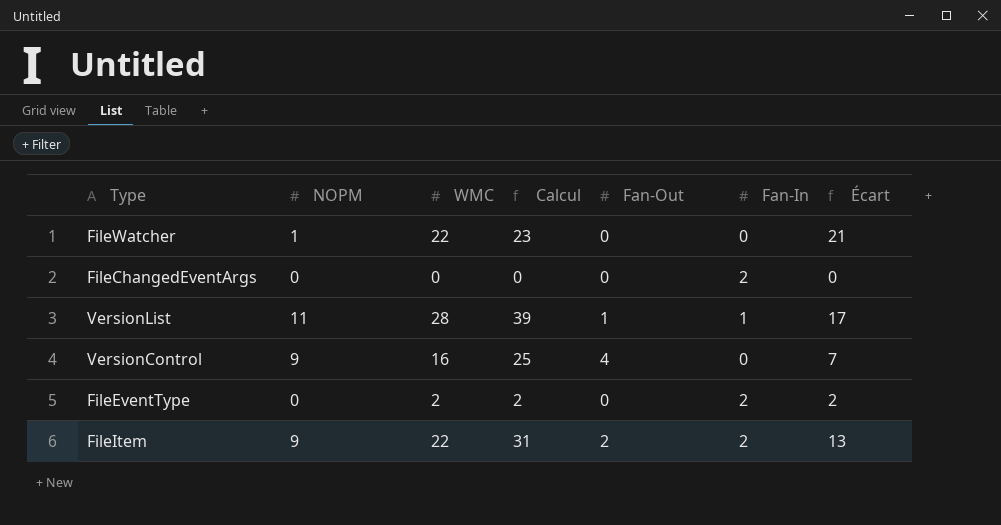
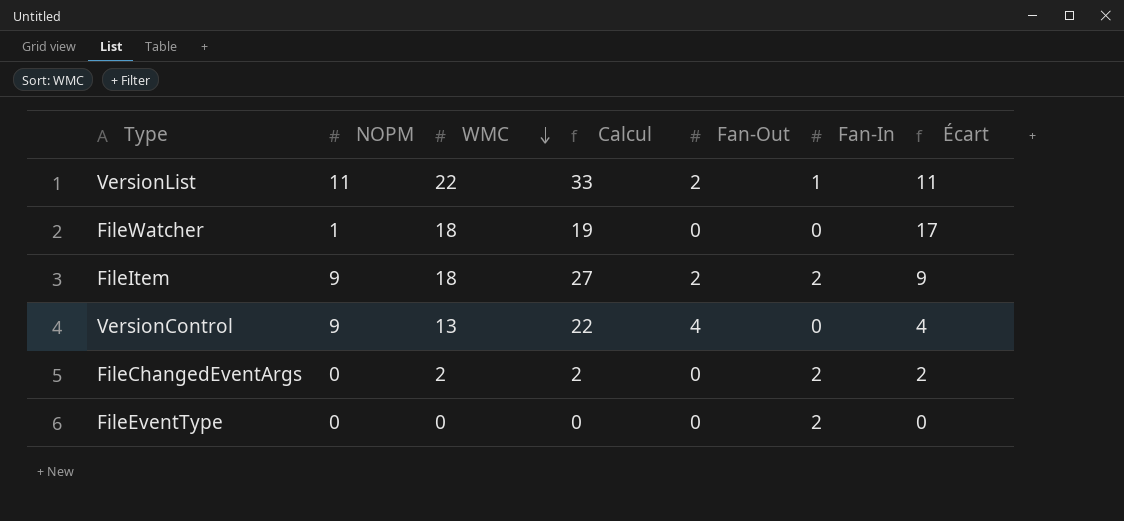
row order: none -> WMC descending
VersionList | WMC: 28 -> 22
VersionList | Calcul: 39 -> 33
VersionList | Fan-Out: 1 -> 2
VersionList | Écart: 17 -> 11
FileWatcher | WMC: 22 -> 18
FileWatcher | Calcul: 23 -> 19
FileWatcher | Écart: 21 -> 17
FileItem | WMC: 22 -> 18
FileItem | Calcul: 31 -> 27
FileItem | Écart: 13 -> 9
VersionControl | WMC: 16 -> 13
VersionControl | Calcul: 25 -> 22
VersionControl | Écart: 7 -> 4
FileChangedEventArgs | WMC: 0 -> 2
FileChangedEventArgs | Calcul: 0 -> 2
FileChangedEventArgs | Écart: 0 -> 2
FileEventType | WMC: 2 -> 0
FileEventType | Calcul: 2 -> 0
FileEventType | Écart: 2 -> 0

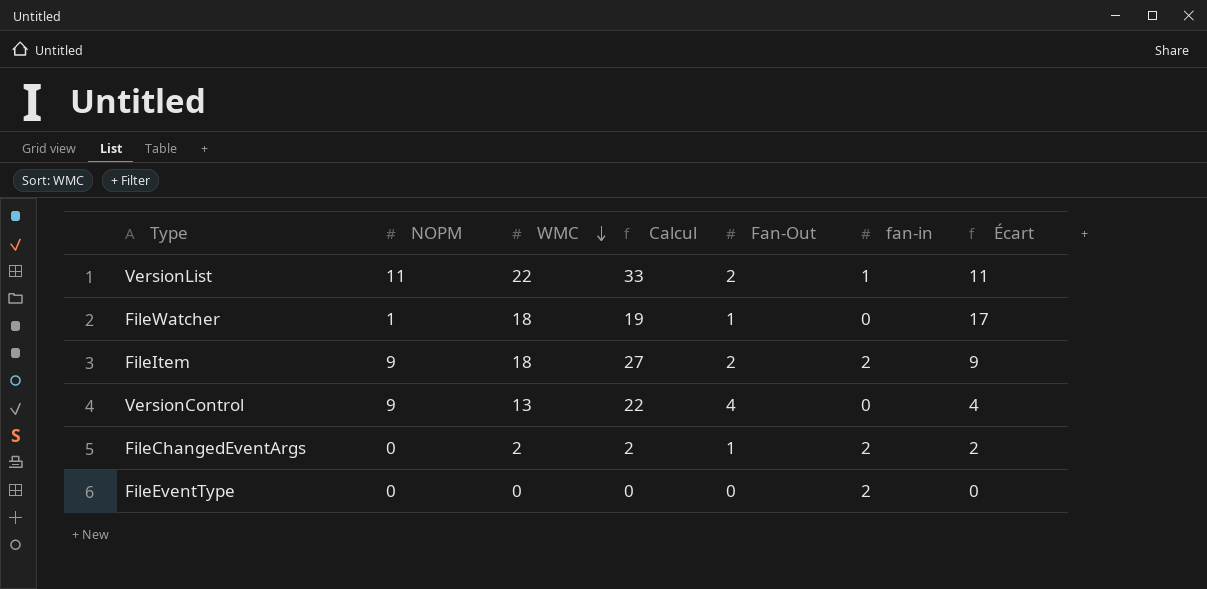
column name: Fan-In -> fan-in
FileWatcher | Fan-Out: 0 -> 1
FileChangedEventArgs | Fan-Out: 0 -> 1

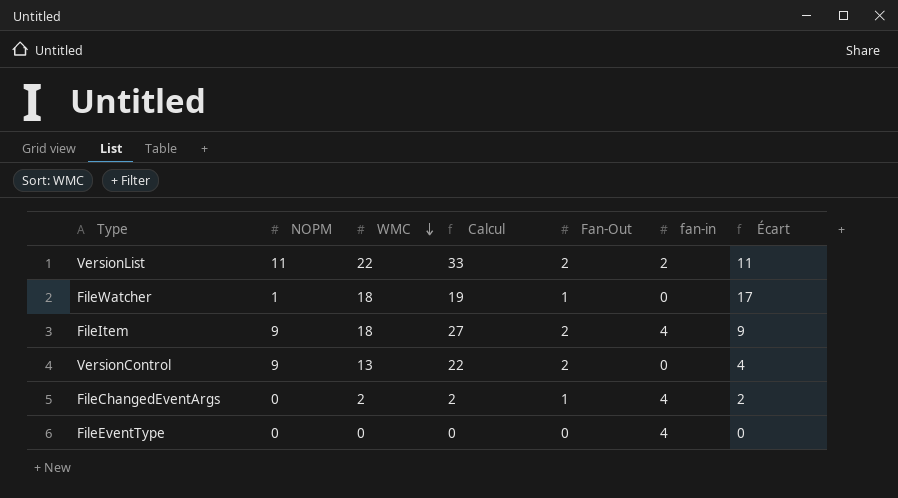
VersionList | fan-in: 1 -> 2
FileItem | fan-in: 2 -> 4
VersionControl | Fan-Out: 4 -> 2
FileChangedEventArgs | fan-in: 2 -> 4
FileEventType | fan-in: 2 -> 4

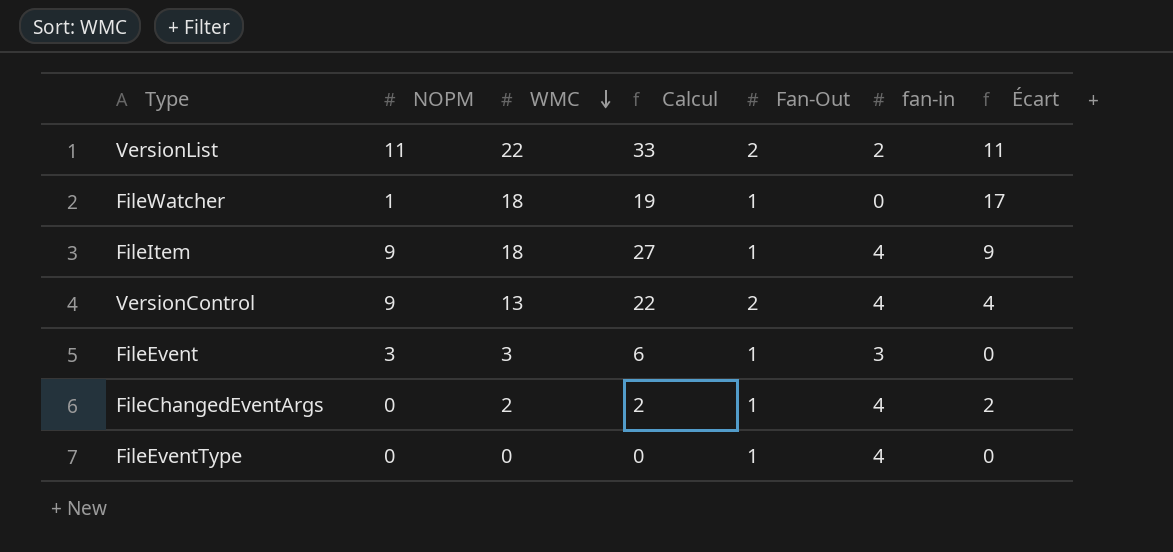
FileItem | Fan-Out: 2 -> 1
VersionControl | fan-in: 0 -> 4
row FileEvent: none -> 3 | 3 | 6 | 1 | 3 | 0
FileEventType | Fan-Out: 0 -> 1

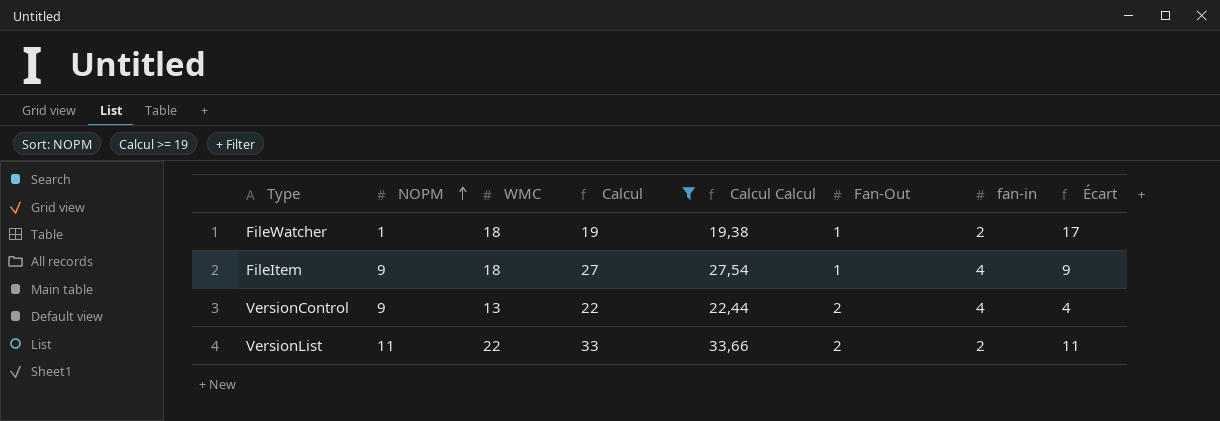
filter: none -> Calcul >= 19
row order: WMC descending -> NOPM ascending
column Calcul Calcul | formula: none -> [Calcul] * 1,02
FileWatcher | fan-in: 0 -> 2

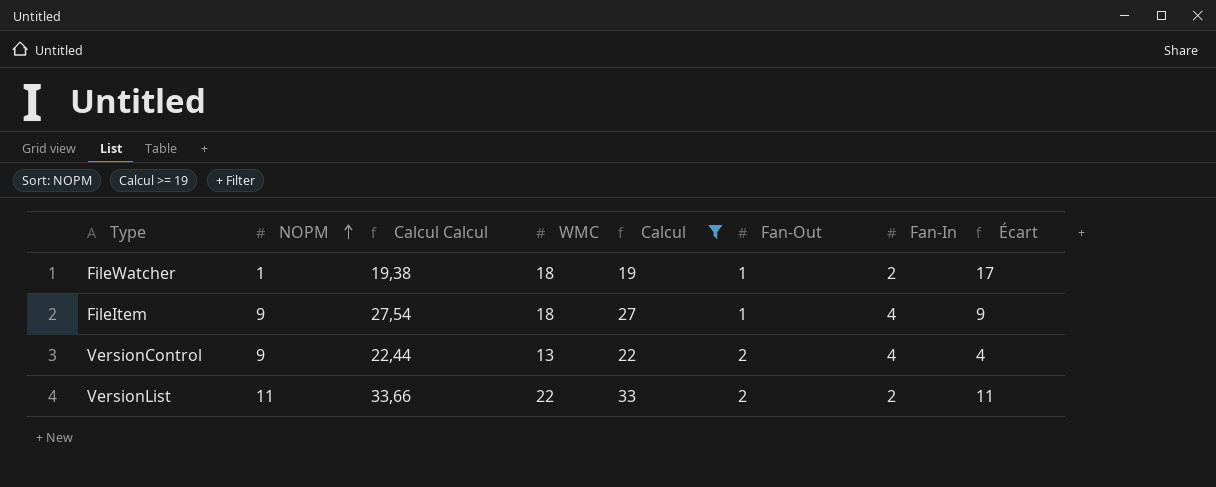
column Calcul Calcul | position: 5 -> 3
column name: fan-in -> Fan-In

